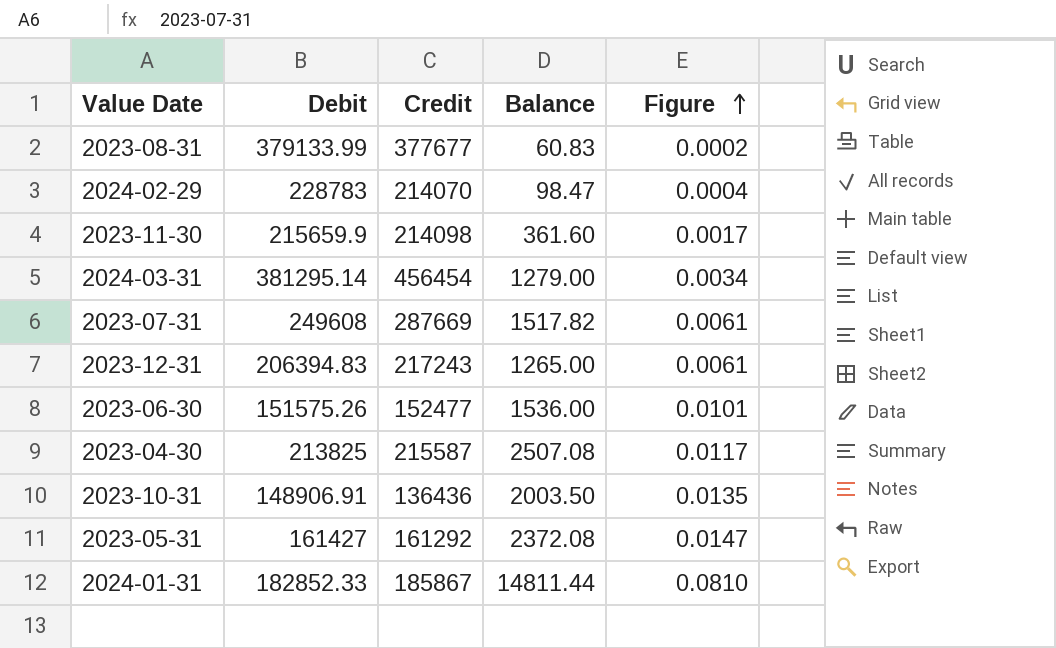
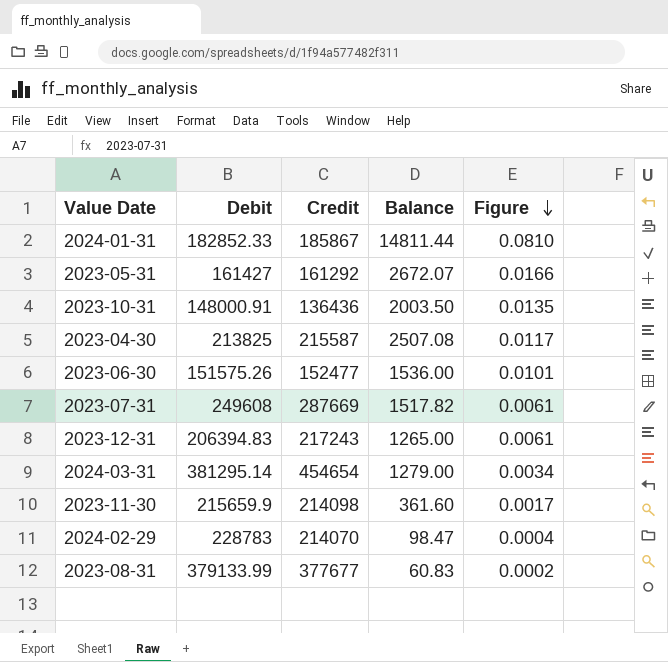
row order: Figure ascending -> Figure descending
2023-05-31 | Balance: 2372.08 -> 2672.07
2023-05-31 | Figure: 0.0147 -> 0.0166
2023-10-31 | Debit: 148906.91 -> 148000.91
2024-03-31 | Credit: 456454 -> 454654

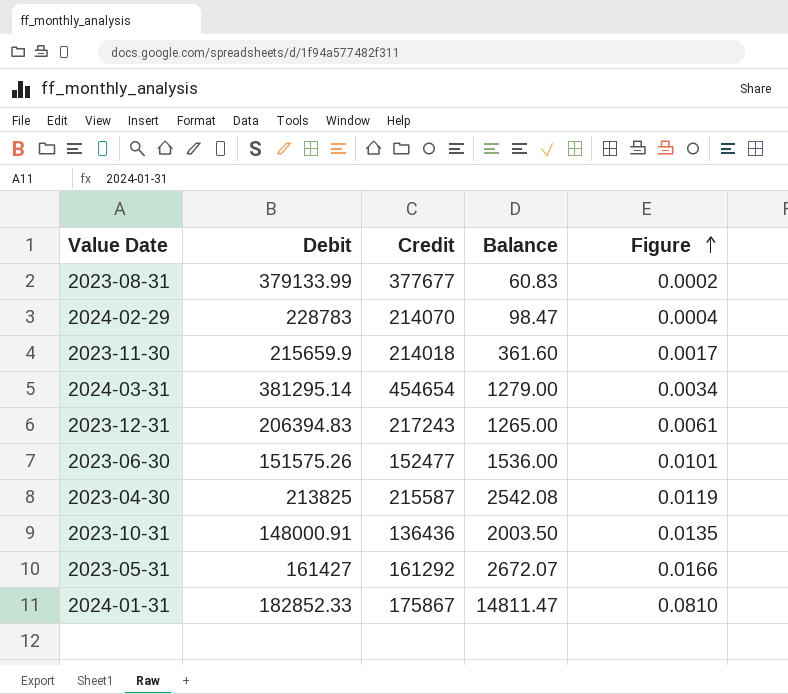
row order: Figure descending -> Figure ascending
row 2023-07-31: 249608 | 287669 | 1517.82 | 0.0061 -> none
2023-11-30 | Credit: 214098 -> 214018
2023-04-30 | Balance: 2507.08 -> 2542.08
2023-04-30 | Figure: 0.0117 -> 0.0119
2024-01-31 | Credit: 185867 -> 175867
2024-01-31 | Balance: 14811.44 -> 14811.47

